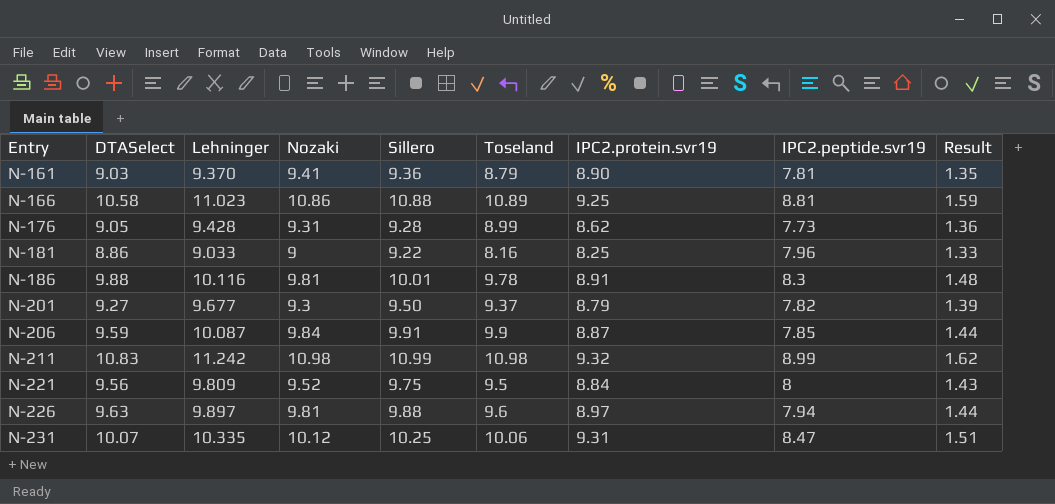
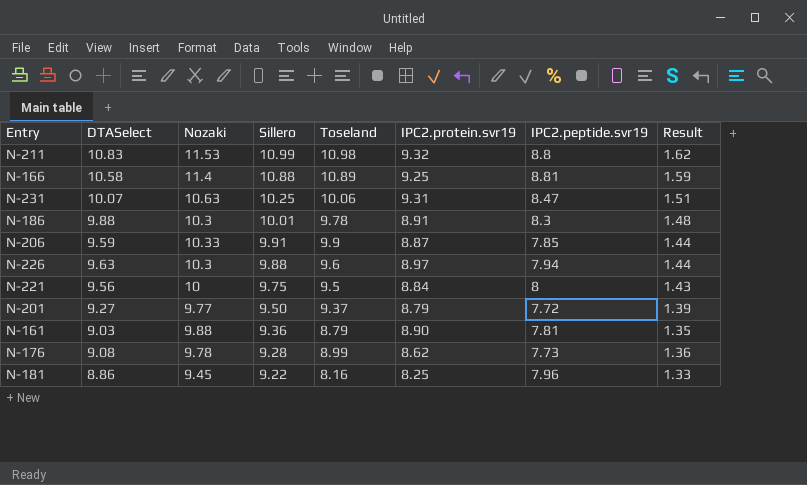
row order: Entry ascending -> Sillero descending
column Lehninger | position: 3 -> none
N-211 | Nozaki: 10.98 -> 11.53
N-211 | IPC2.peptide.svr19: 8.99 -> 8.8
N-166 | Nozaki: 10.86 -> 11.4
N-231 | Nozaki: 10.12 -> 10.63
N-186 | Nozaki: 9.81 -> 10.3
N-206 | Nozaki: 9.84 -> 10.33
N-226 | Nozaki: 9.81 -> 10.3
N-221 | Nozaki: 9.52 -> 10
N-201 | Nozaki: 9.3 -> 9.77
N-201 | IPC2.peptide.svr19: 7.82 -> 7.72
N-161 | Nozaki: 9.41 -> 9.88
N-176 | DTASelect: 9.05 -> 9.08
N-176 | Nozaki: 9.31 -> 9.78
N-181 | Nozaki: 9 -> 9.45

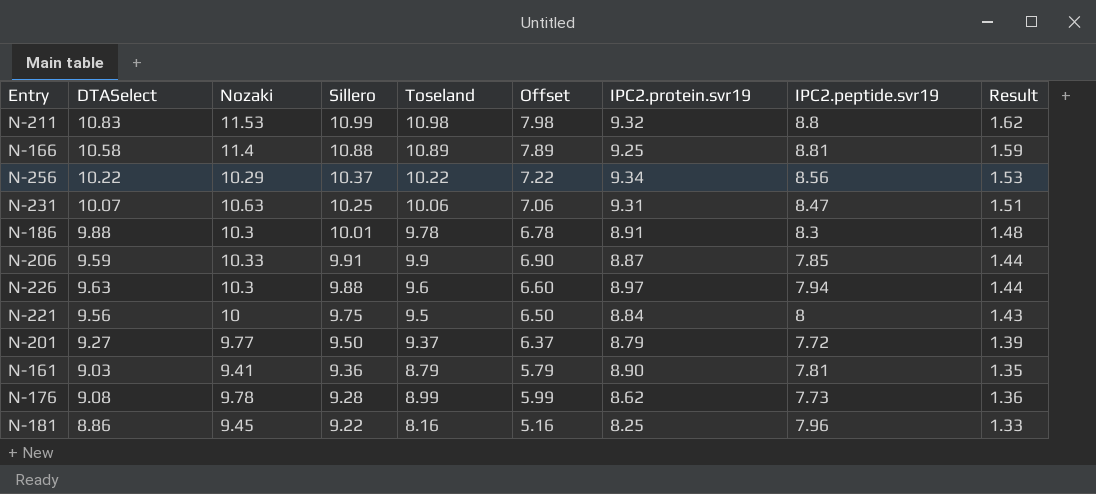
column Offset | formula: none -> [Toseland] - 3
row N-256: none -> 10.22 | 10.29 | 10.37 | 10.22 | 7.22 | 9.34 | 8.56 | 1.53
N-161 | Nozaki: 9.88 -> 9.41

